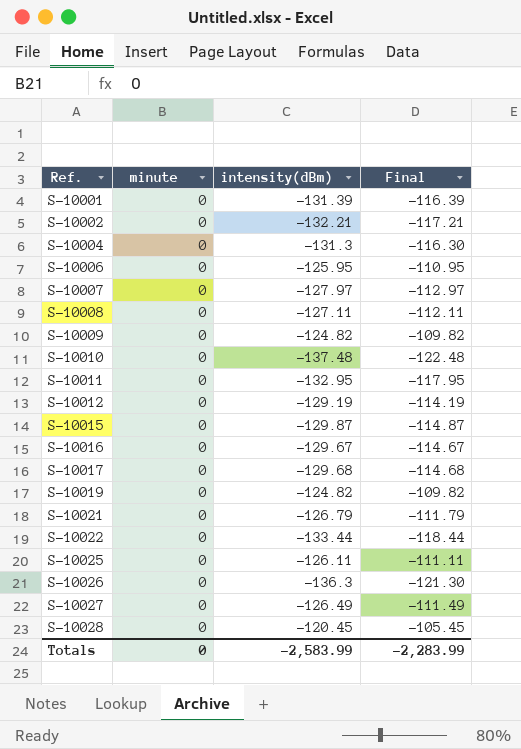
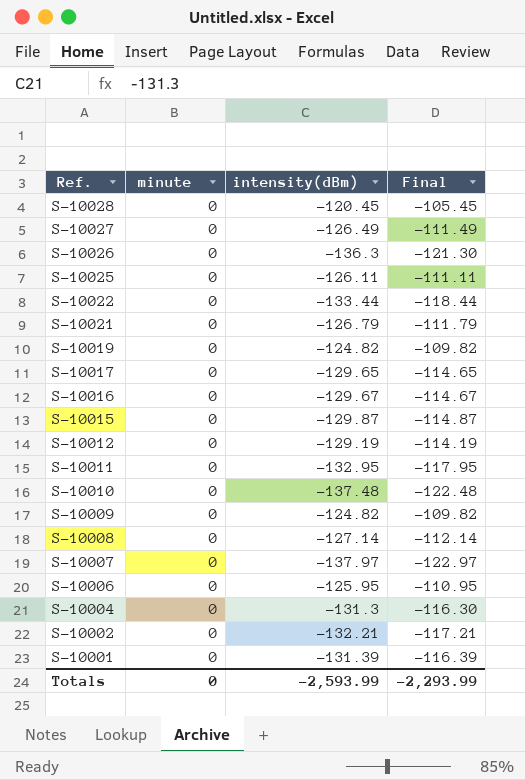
row order: Ref. ascending -> Ref. descending
S-10017 | intensity(dBm): -129.68 -> -129.65
S-10017 | Final: -114.68 -> -114.65
S-10008 | intensity(dBm): -127.11 -> -127.14
S-10008 | Final: -112.11 -> -112.14
S-10007 | intensity(dBm): -127.97 -> -137.97
S-10007 | Final: -112.97 -> -122.97
Totals | intensity(dBm): -2,583.99 -> -2,593.99
Totals | Final: -2,283.99 -> -2,293.99

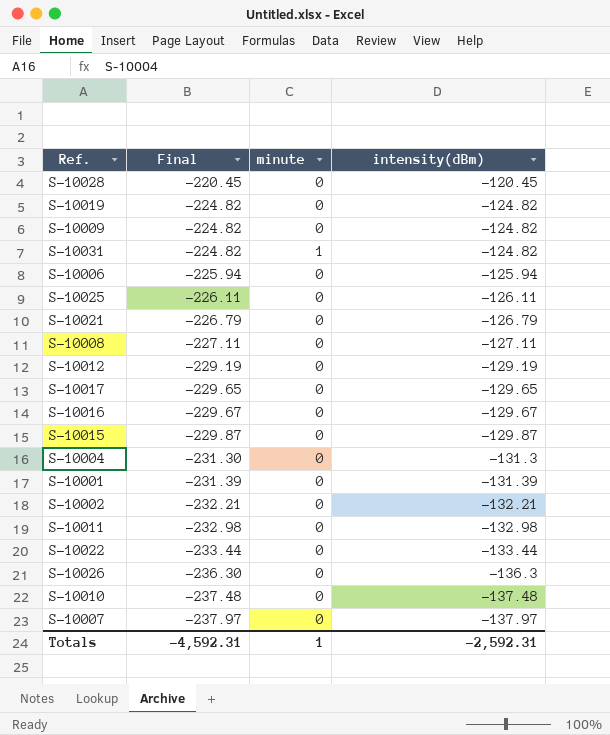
row order: Ref. descending -> Final descending
column Final | formula: [intensity(dBm)] + 15 -> [intensity(dBm)] - 100
column Final | position: 4 -> 2
row S-10027: 0 | -126.49 | -111.49 -> none
row S-10031: none -> -224.82 | 1 | -124.82
S-10006 | intensity(dBm): -125.95 -> -125.94
S-10008 | intensity(dBm): -127.14 -> -127.11
S-10011 | intensity(dBm): -132.95 -> -132.98
Totals | Final: -2,293.99 -> -4,592.31
Totals | minute: 0 -> 1
Totals | intensity(dBm): -2,593.99 -> -2,592.31

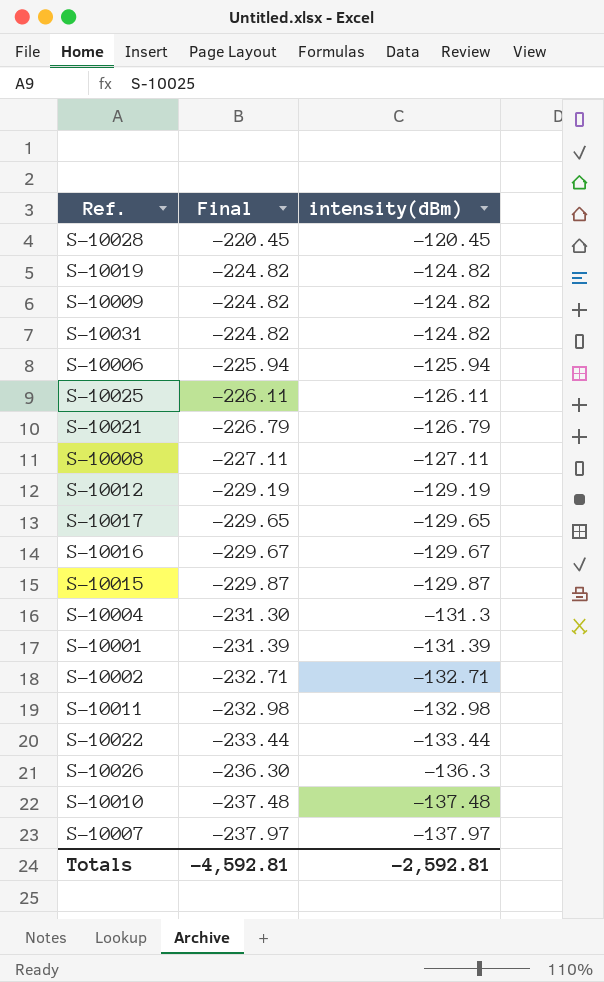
column minute | position: 3 -> none
S-10002 | Final: -232.21 -> -232.71
S-10002 | intensity(dBm): -132.21 -> -132.71
Totals | Final: -4,592.31 -> -4,592.81
Totals | intensity(dBm): -2,592.31 -> -2,592.81

